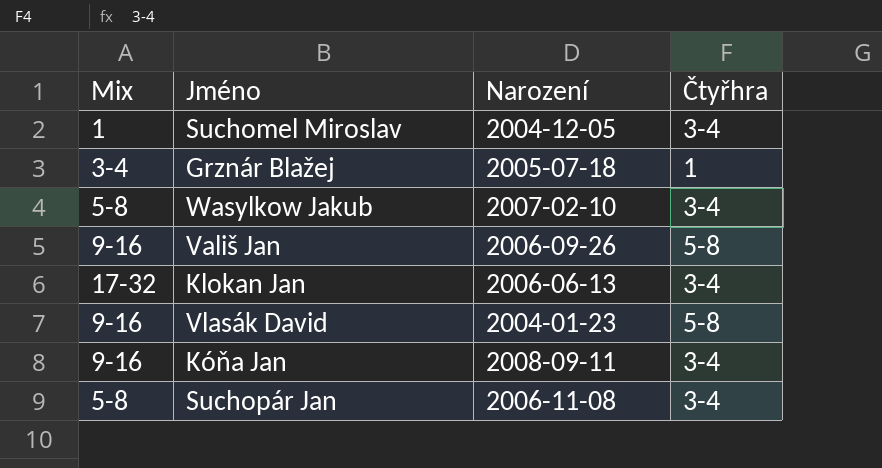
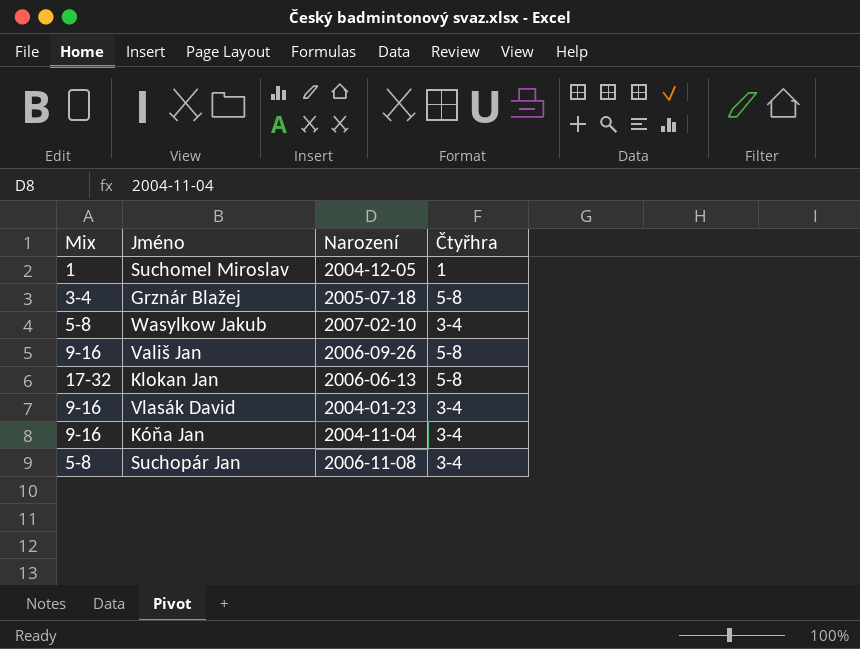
Suchomel Miroslav | Čtyřhra: 3-4 -> 1
Grznár Blažej | Čtyřhra: 1 -> 5-8
Klokan Jan | Čtyřhra: 3-4 -> 5-8
Vlasák David | Čtyřhra: 5-8 -> 3-4
Kóňa Jan | Narození: 2008-09-11 -> 2004-11-04

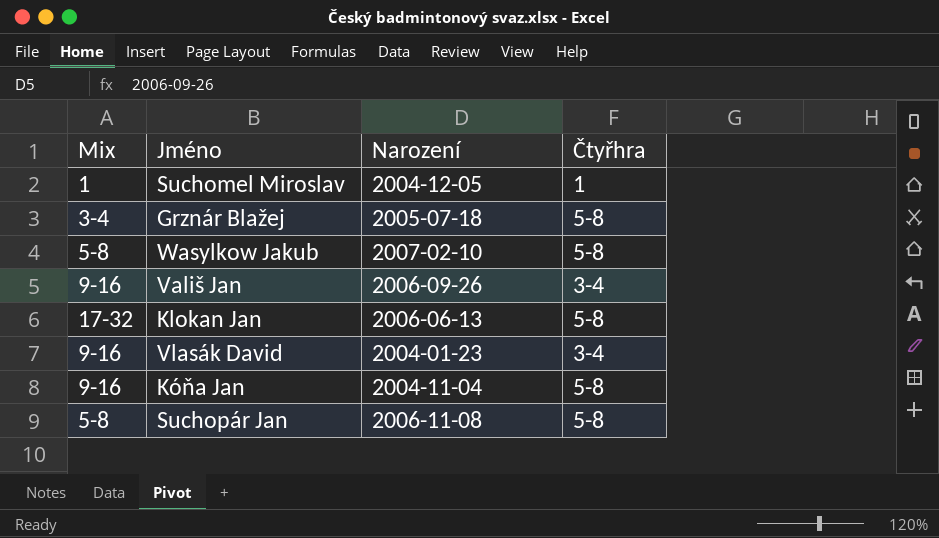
Wasylkow Jakub | Čtyřhra: 3-4 -> 5-8
Vališ Jan | Čtyřhra: 5-8 -> 3-4
Kóňa Jan | Čtyřhra: 3-4 -> 5-8
Suchopár Jan | Čtyřhra: 3-4 -> 5-8

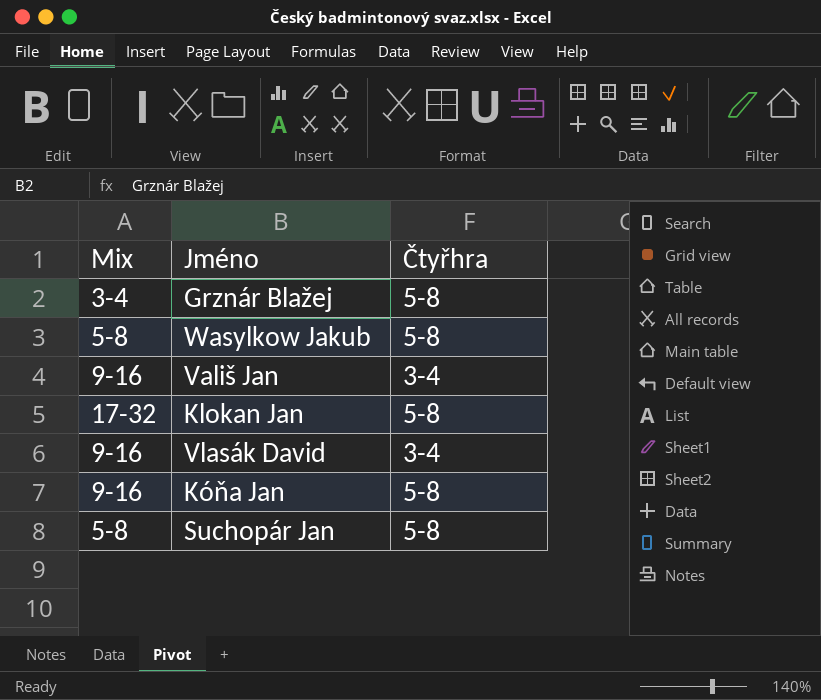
column Narození | position: 3 -> none
row Suchomel Miroslav: 1 | 2004-12-05 | 1 -> none

